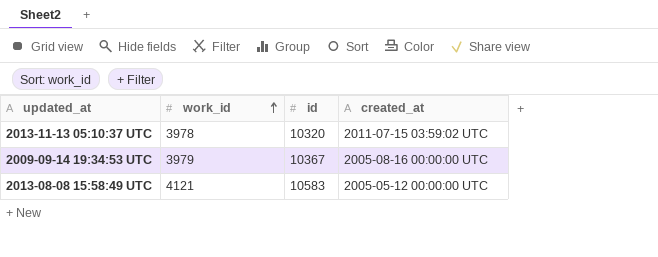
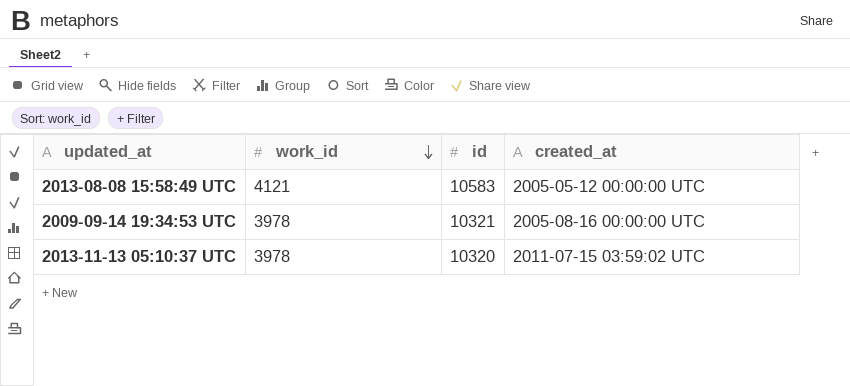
row order: work_id ascending -> work_id descending
2009-09-14 19:34:53 UTC | work_id: 3979 -> 3978
2009-09-14 19:34:53 UTC | id: 10367 -> 10321

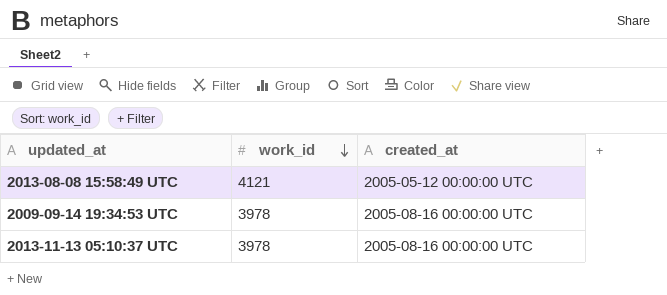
column id | position: 3 -> none
2013-11-13 05:10:37 UTC | created_at: 2011-07-15 03:59:02 UTC -> 2005-08-16 00:00:00 UTC

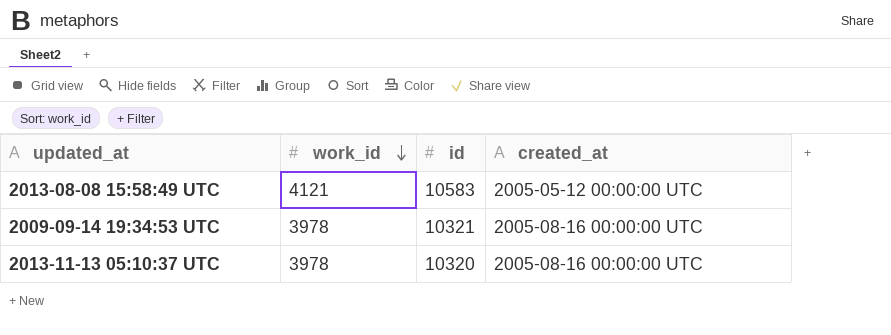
column id | position: none -> 3

